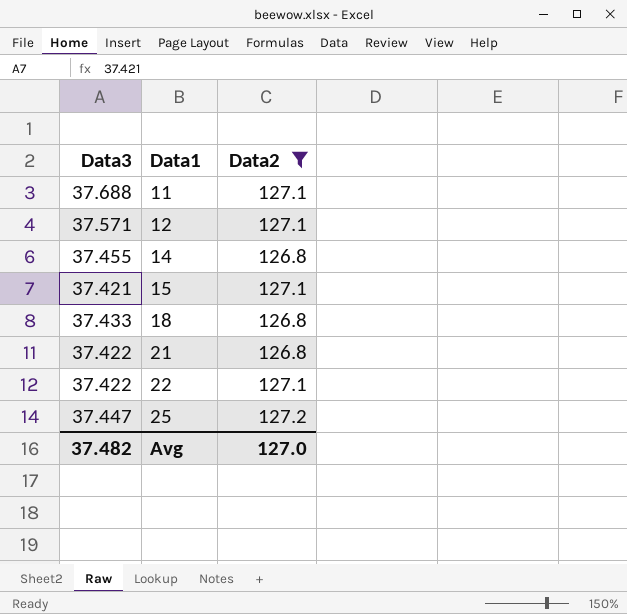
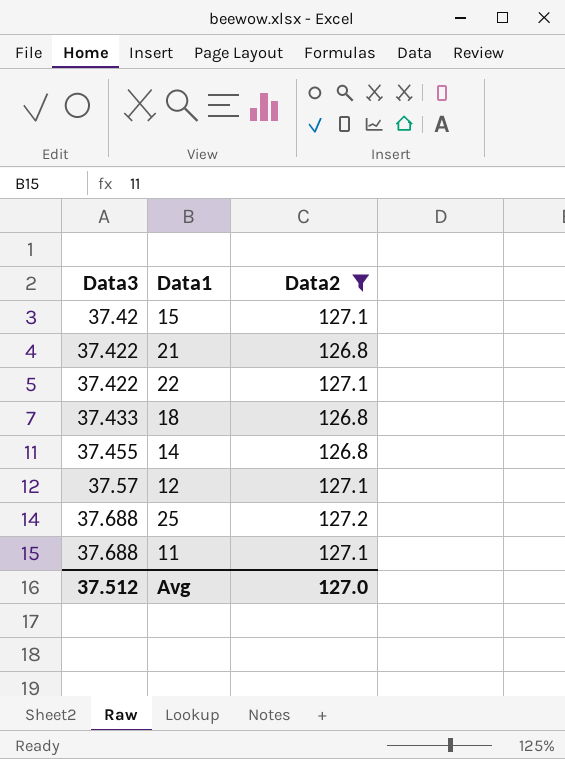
row order: Data1 ascending -> Data3 ascending
15 | Data3: 37.421 -> 37.42
12 | Data3: 37.571 -> 37.57
25 | Data3: 37.447 -> 37.688
Avg | Data3: 37.482 -> 37.512

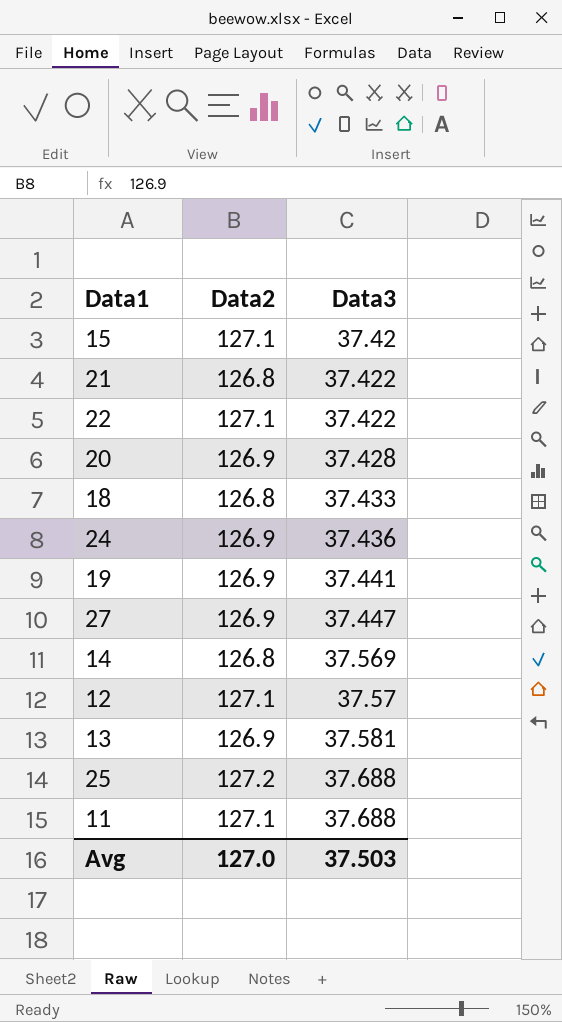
filter: Data2 != 126.9 -> none
column Data3 | position: 1 -> 3
14 | Data3: 37.455 -> 37.569
Avg | Data3: 37.512 -> 37.503

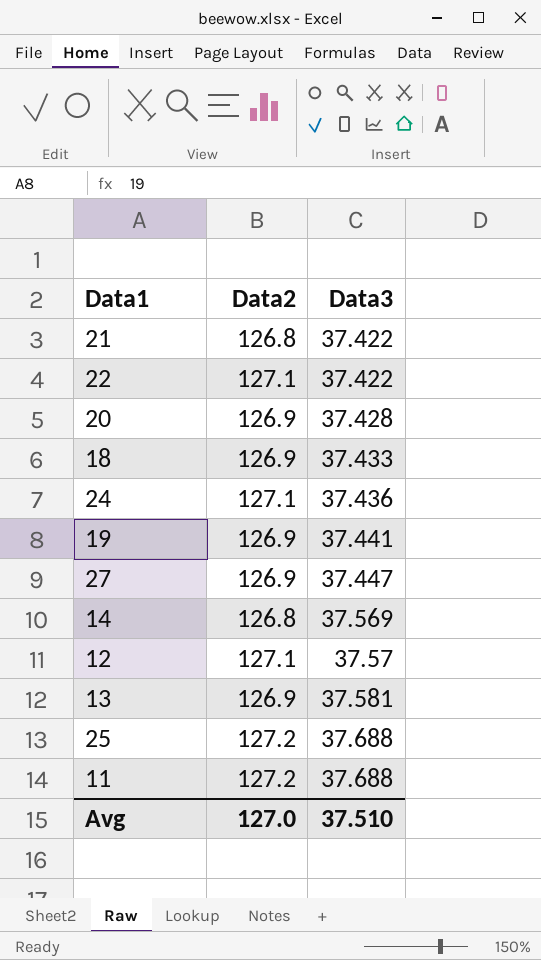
row 15: 127.1 | 37.42 -> none
18 | Data2: 126.8 -> 126.9
24 | Data2: 126.9 -> 127.1
11 | Data2: 127.1 -> 127.2
Avg | Data3: 37.503 -> 37.510

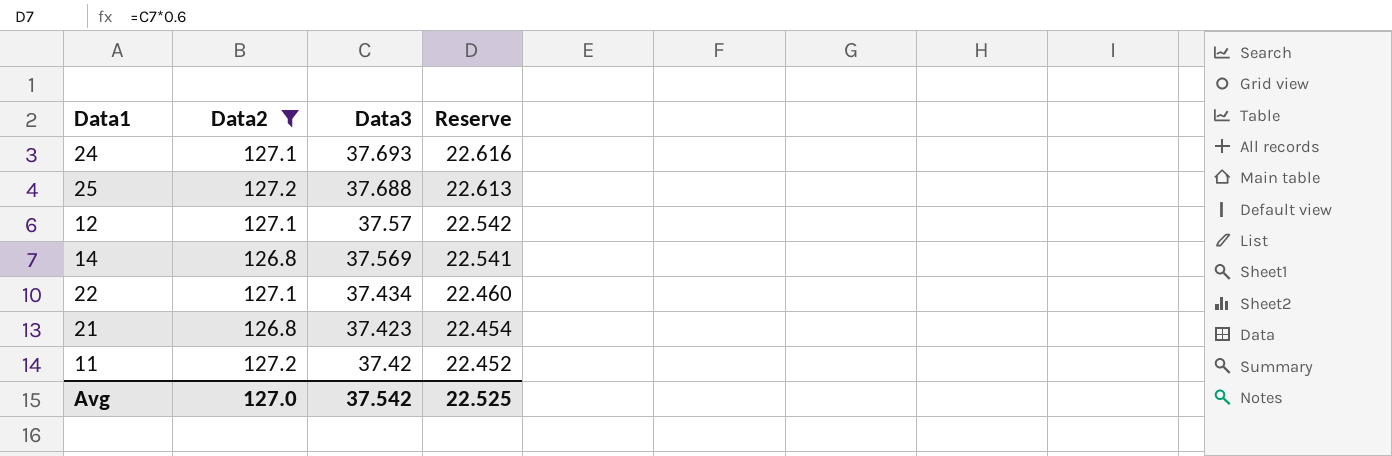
filter: none -> Data2 != 126.9
row order: Data3 ascending -> Data3 descending
column Reserve | formula: none -> [Data3] * 0.6
24 | Data3: 37.436 -> 37.693
22 | Data3: 37.422 -> 37.434
21 | Data3: 37.422 -> 37.423
11 | Data3: 37.688 -> 37.42
Avg | Data3: 37.510 -> 37.542

